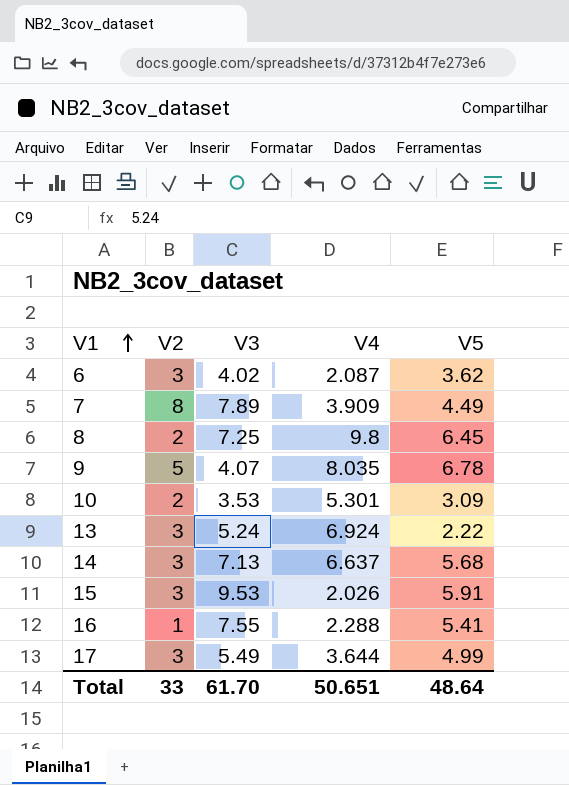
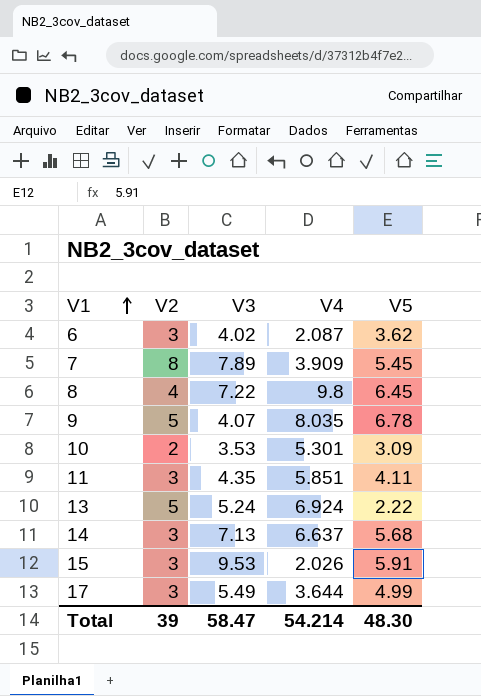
row 16: 1 | 7.55 | 2.288 | 5.41 -> none
7 | V5: 4.49 -> 5.45
8 | V2: 2 -> 4
8 | V3: 7.25 -> 7.22
row 11: none -> 3 | 4.35 | 5.851 | 4.11
13 | V2: 3 -> 5
Total | V2: 33 -> 39
Total | V3: 61.70 -> 58.47
Total | V4: 50.651 -> 54.214
Total | V5: 48.64 -> 48.30

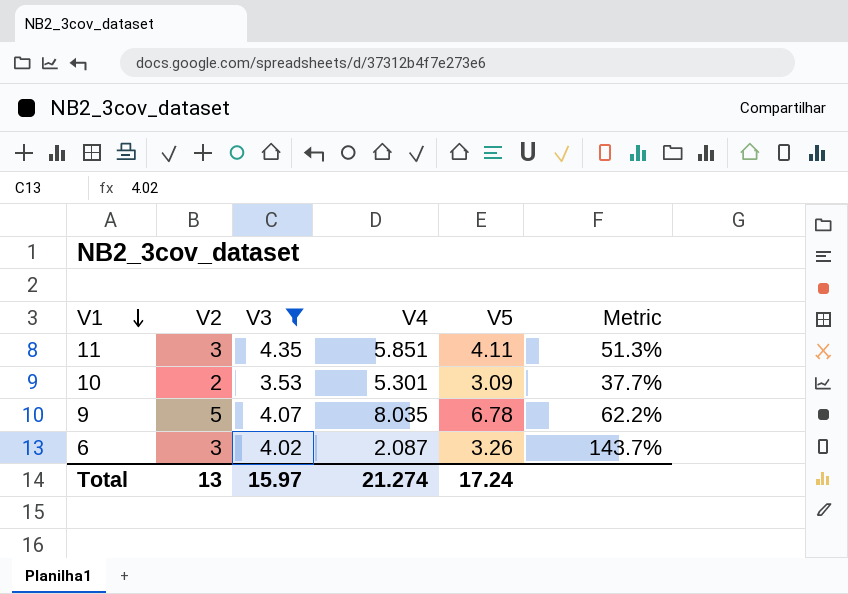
filter: none -> V3 <= 4.35
row order: V1 ascending -> V1 descending
column Metric | formula: none -> [V2] / [V4]
6 | V5: 3.62 -> 3.26
Total | V2: 39 -> 13
Total | V3: 58.47 -> 15.97
Total | V4: 54.214 -> 21.274
Total | V5: 48.30 -> 17.24

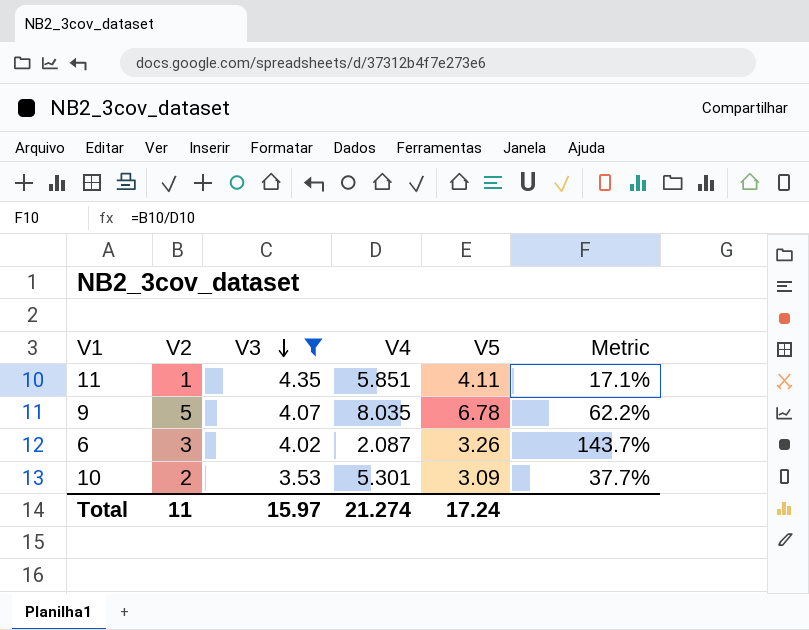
row order: V1 descending -> V3 descending
11 | V2: 3 -> 1
11 | Metric: 51.3% -> 17.1%
Total | V2: 13 -> 11

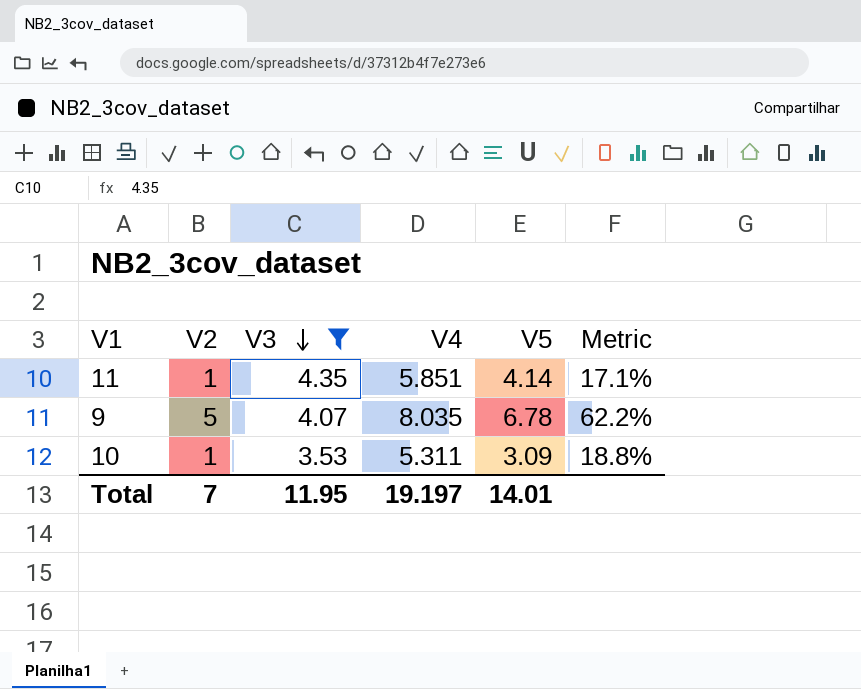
row 6: 3 | 4.02 | 2.087 | 3.26 | 143.7% -> none
11 | V5: 4.11 -> 4.14
10 | V2: 2 -> 1
10 | V4: 5.301 -> 5.311
10 | Metric: 37.7% -> 18.8%
Total | V2: 11 -> 7
Total | V3: 15.97 -> 11.95
Total | V4: 21.274 -> 19.197
Total | V5: 17.24 -> 14.01

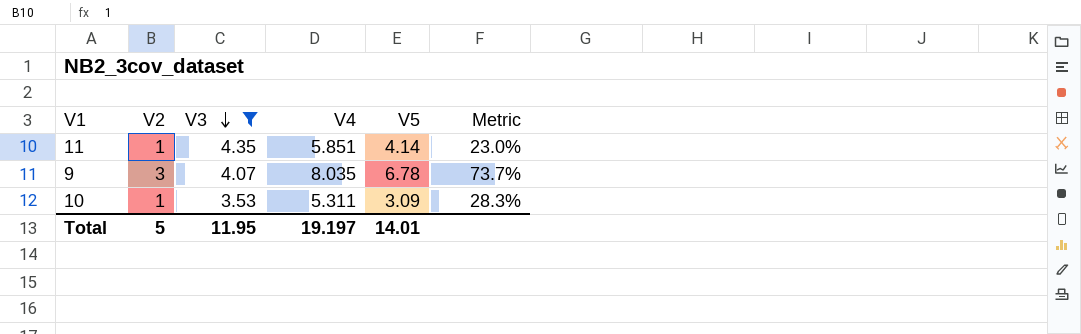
column Metric | formula: [V2] / [V4] -> [V2] / [V3]
9 | V2: 5 -> 3
Total | V2: 7 -> 5

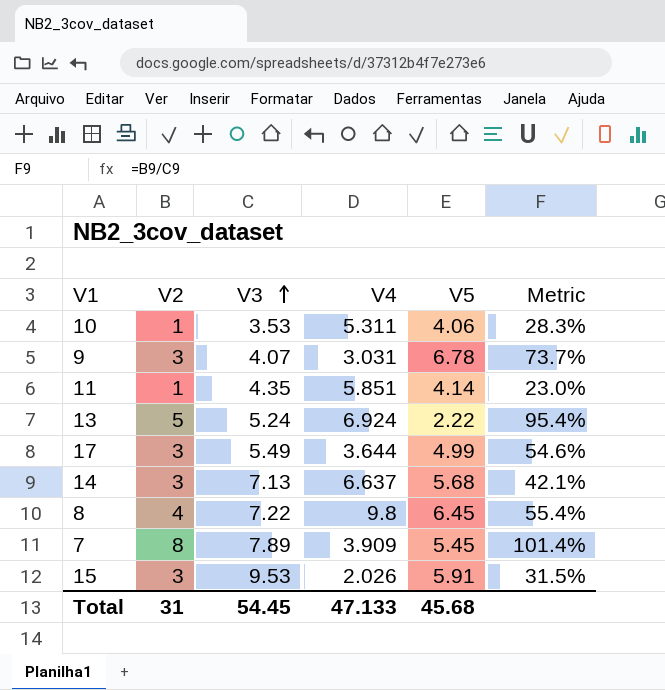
filter: V3 <= 4.35 -> none
row order: V3 descending -> V3 ascending
10 | V5: 3.09 -> 4.06
9 | V4: 8.035 -> 3.031
Total | V2: 5 -> 31
Total | V3: 11.95 -> 54.45
Total | V4: 19.197 -> 47.133
Total | V5: 14.01 -> 45.68

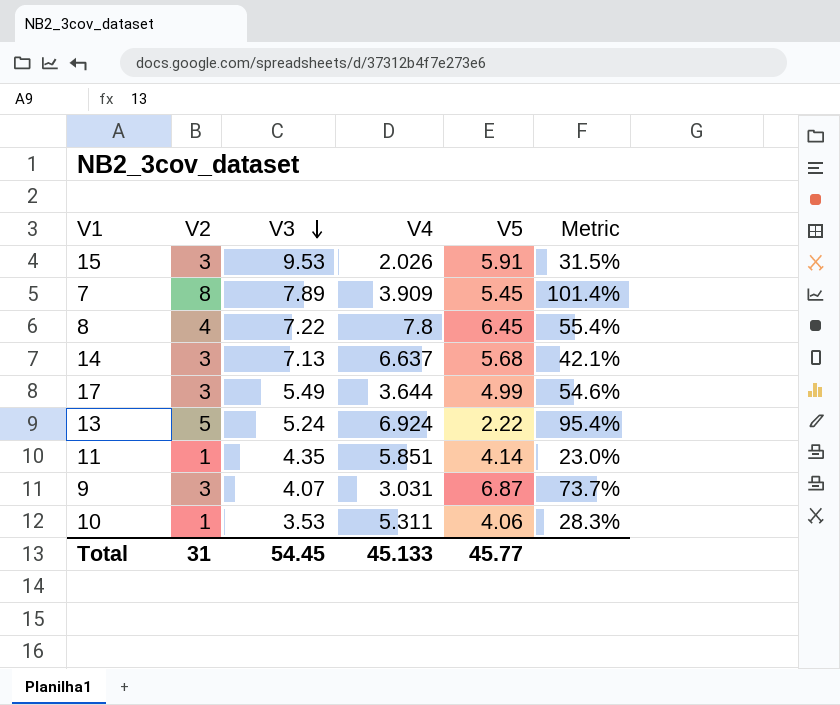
row order: V3 ascending -> V3 descending
8 | V4: 9.8 -> 7.8
9 | V5: 6.78 -> 6.87
Total | V4: 47.133 -> 45.133
Total | V5: 45.68 -> 45.77

